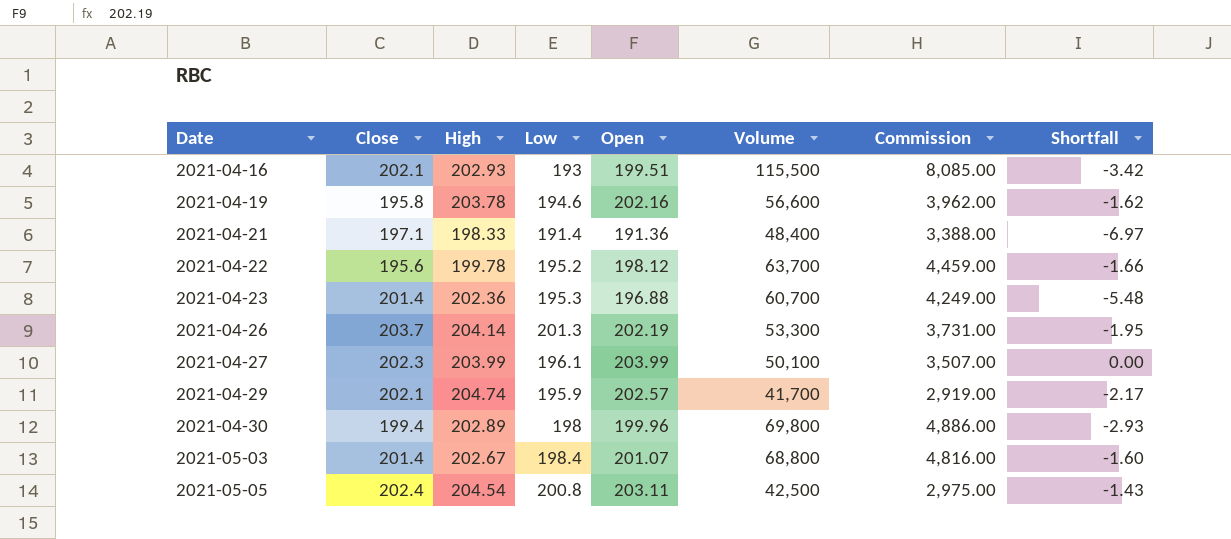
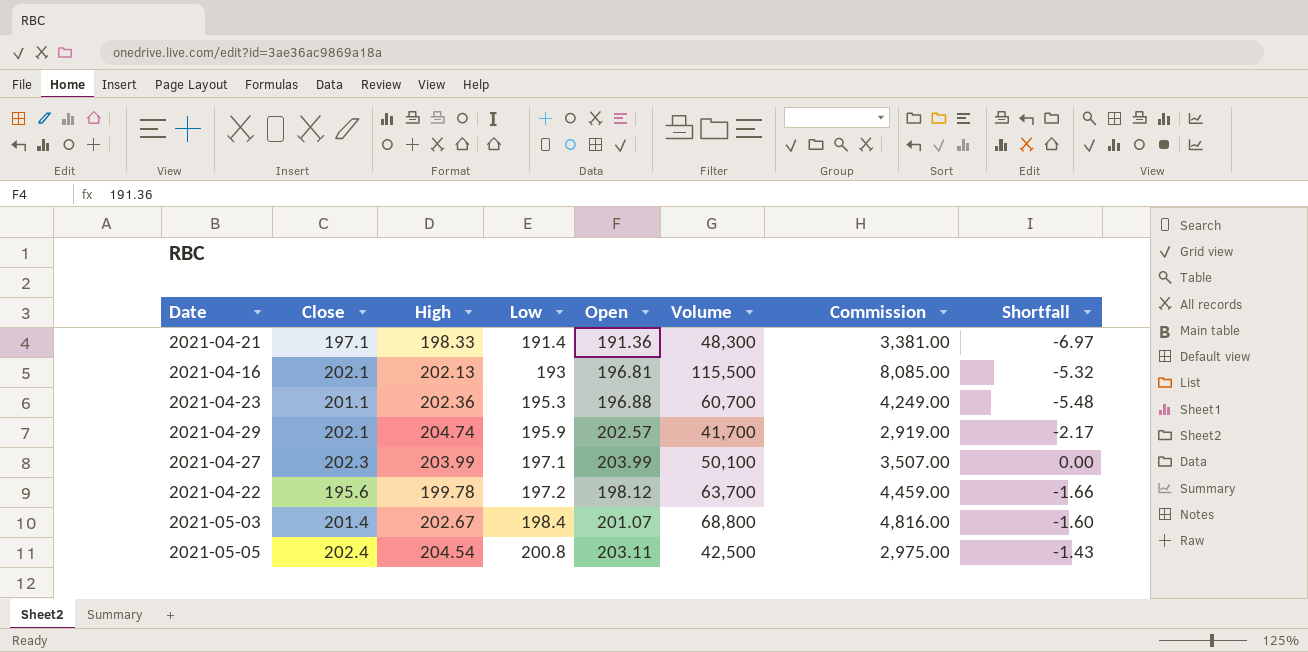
row order: Date ascending -> Low ascending
row 2021-04-19: 195.8 | 203.78 | 194.6 | 202.16 | 56,600 | 3,962.00 | -1.62 -> none
row 2021-04-26: 203.7 | 204.14 | 201.3 | 202.19 | 53,300 | 3,731.00 | -1.95 -> none
row 2021-04-30: 199.4 | 202.89 | 198 | 199.96 | 69,800 | 4,886.00 | -2.93 -> none
2021-04-21 | Volume: 48,400 -> 48,300
2021-04-21 | Commission: 3,388.00 -> 3,381.00
2021-04-16 | High: 202.93 -> 202.13
2021-04-16 | Open: 199.51 -> 196.81
2021-04-16 | Shortfall: -3.42 -> -5.32
2021-04-23 | Close: 201.4 -> 201.1
2021-04-27 | Low: 196.1 -> 197.1
2021-04-22 | Low: 195.2 -> 197.2

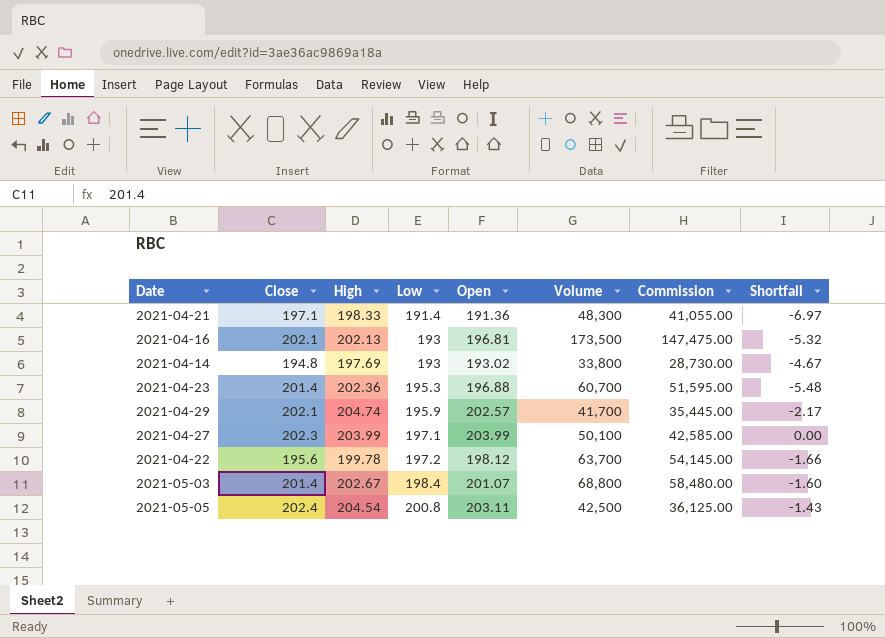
column Commission | formula: [Volume] * 0.07 -> [Volume] * 0.85
2021-04-16 | Volume: 115,500 -> 173,500
row 2021-04-14: none -> 194.8 | 197.69 | 193 | 193.02 | 33,800 | 28,730.00 | -4.67
2021-04-23 | Close: 201.1 -> 201.4

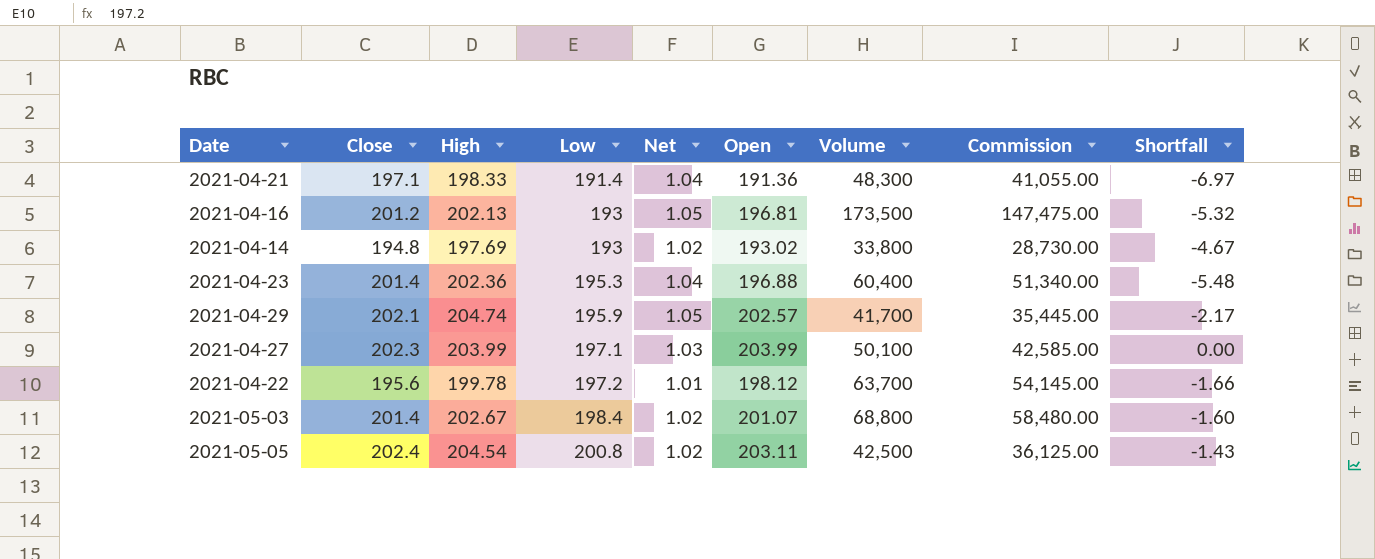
column Net | formula: none -> [High] / [Low]
2021-04-16 | Close: 202.1 -> 201.2
2021-04-23 | Volume: 60,700 -> 60,400
2021-04-23 | Commission: 51,595.00 -> 51,340.00

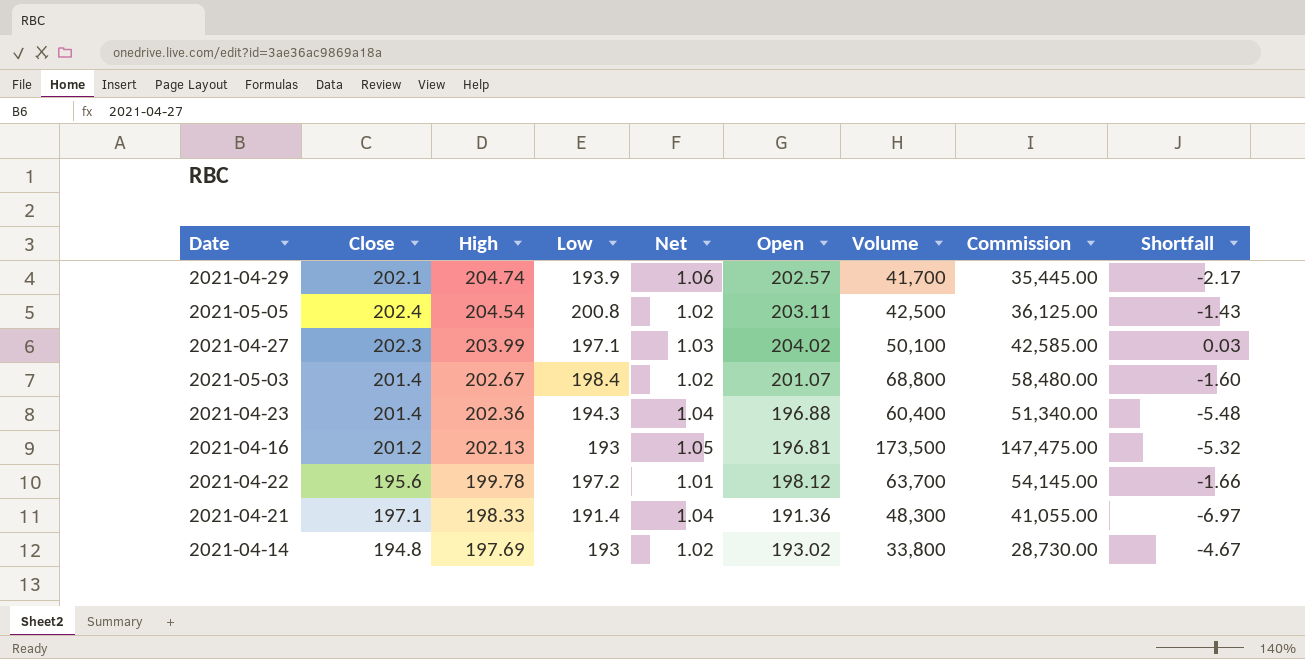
row order: Low ascending -> High descending
2021-04-29 | Low: 195.9 -> 193.9
2021-04-29 | Net: 1.05 -> 1.06
2021-04-27 | Open: 203.99 -> 204.02
2021-04-27 | Shortfall: 0.00 -> 0.03
2021-04-23 | Low: 195.3 -> 194.3

